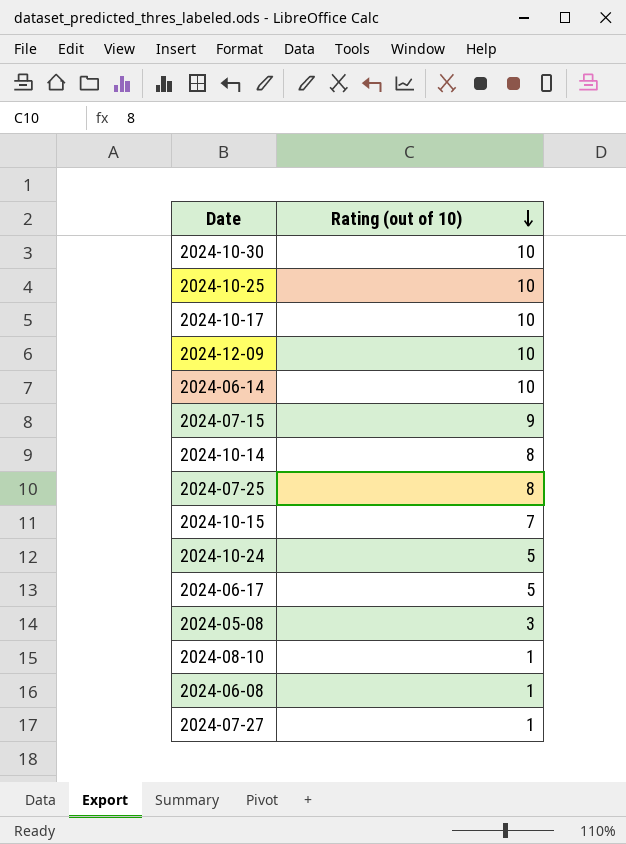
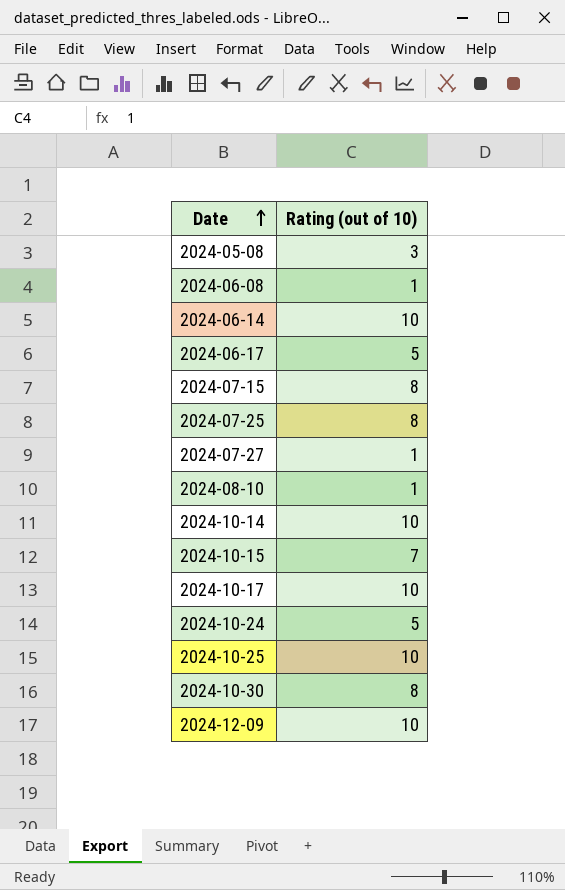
row order: Rating (out of 10) descending -> Date ascending
2024-07-15 | Rating (out of 10): 9 -> 8
2024-10-14 | Rating (out of 10): 8 -> 10
2024-10-30 | Rating (out of 10): 10 -> 8

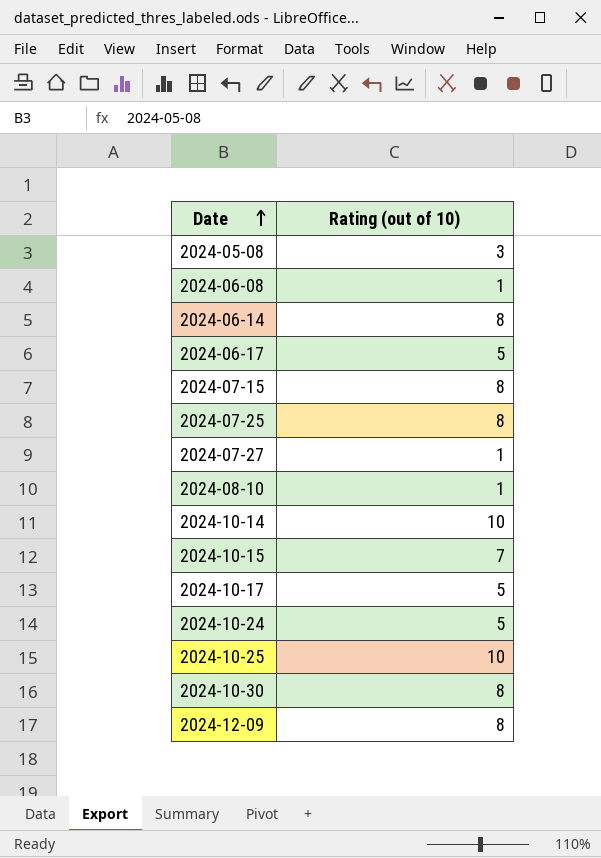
2024-06-14 | Rating (out of 10): 10 -> 8
2024-10-17 | Rating (out of 10): 10 -> 5
2024-12-09 | Rating (out of 10): 10 -> 8

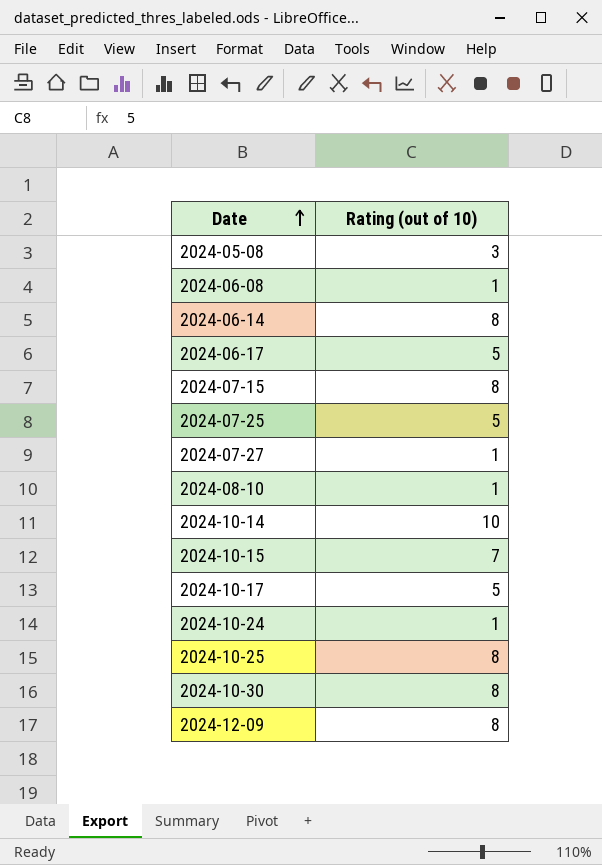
2024-07-25 | Rating (out of 10): 8 -> 5
2024-10-24 | Rating (out of 10): 5 -> 1
2024-10-25 | Rating (out of 10): 10 -> 8

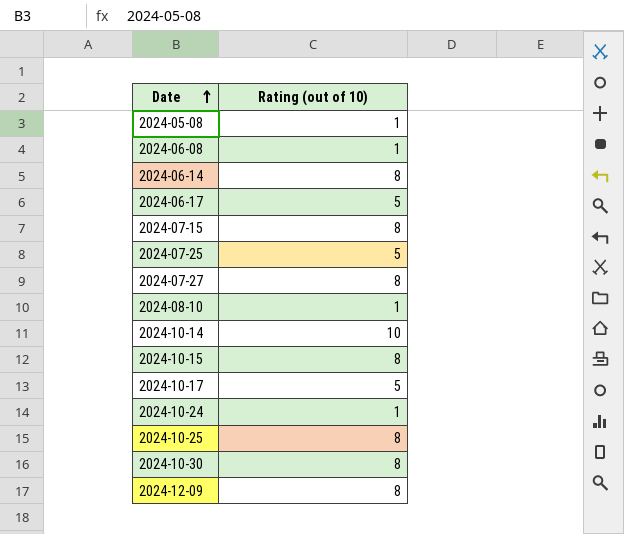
2024-05-08 | Rating (out of 10): 3 -> 1
2024-07-27 | Rating (out of 10): 1 -> 8
2024-10-15 | Rating (out of 10): 7 -> 8

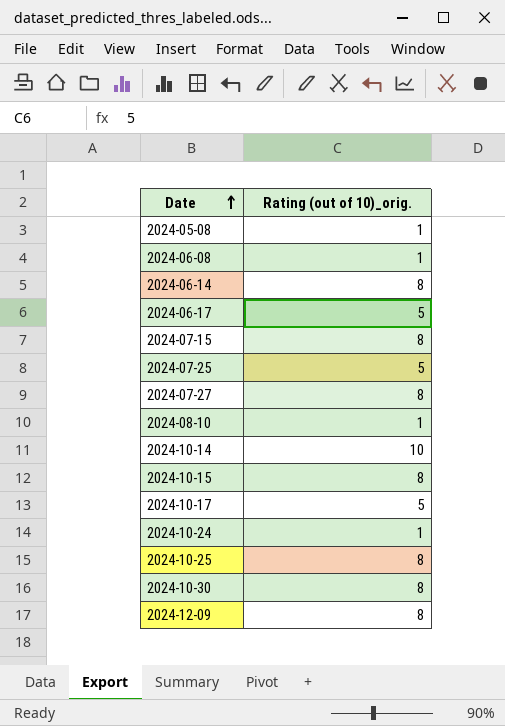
column name: Rating (out of 10) -> Rating (out of 10)_orig.

